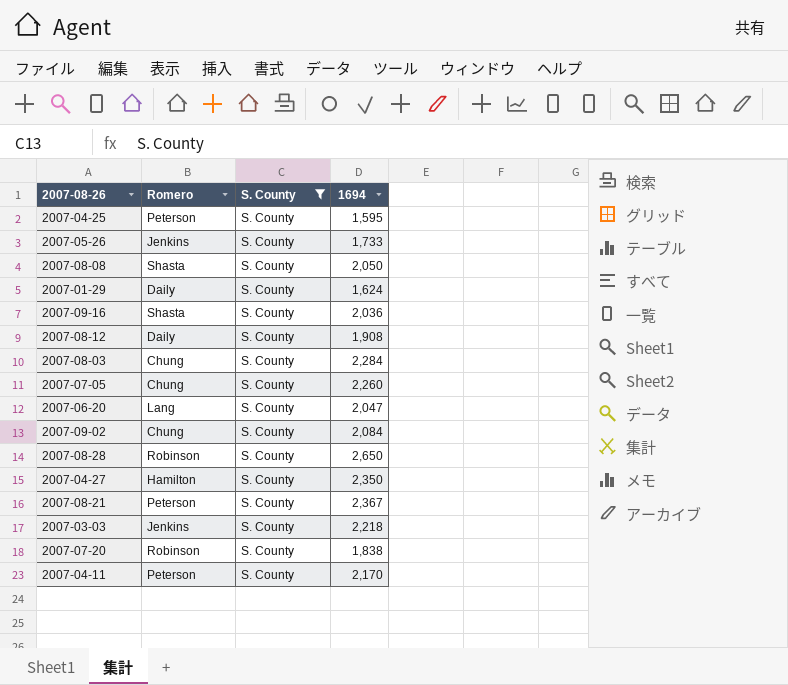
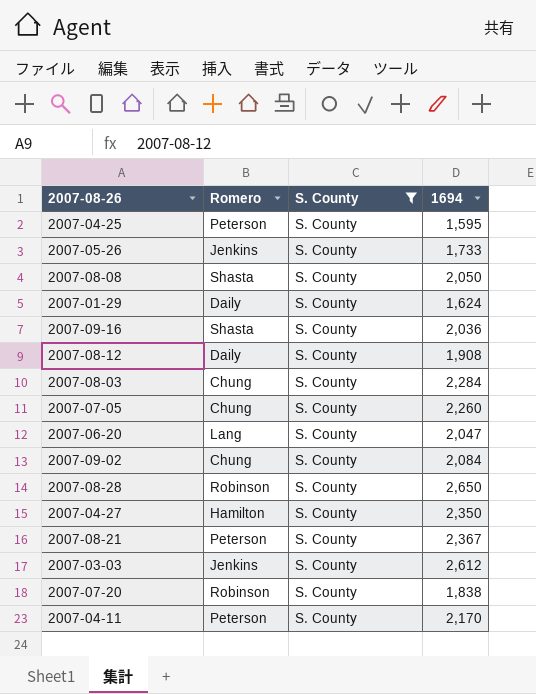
2007-03-03 | 1694: 2,218 -> 2,612

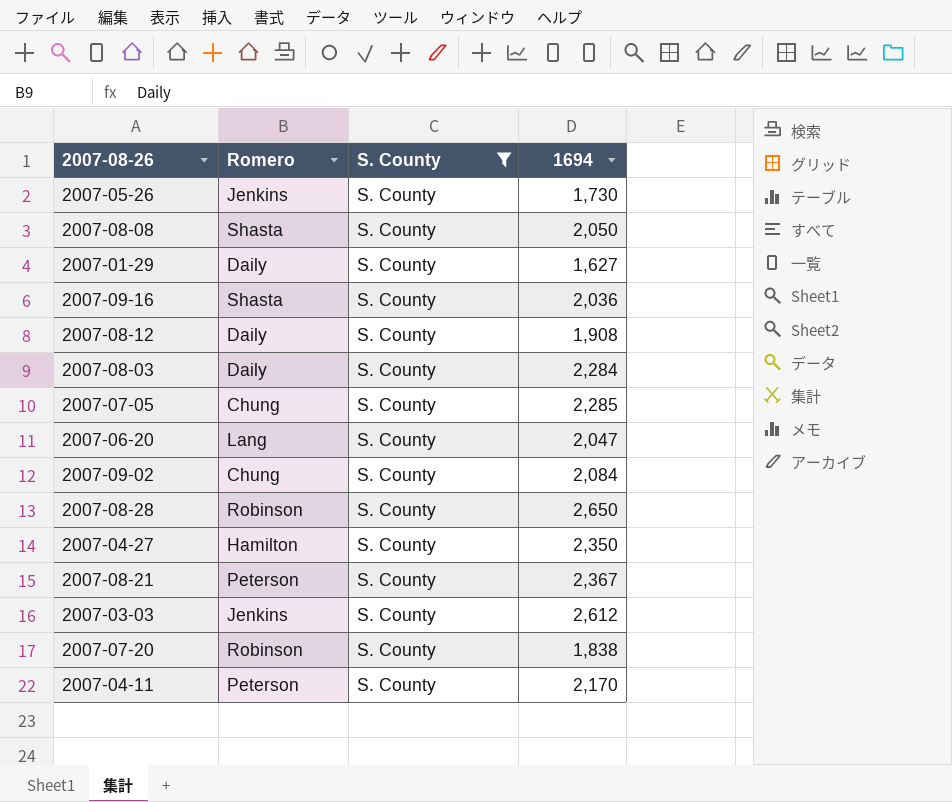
row 2007-04-25: Peterson | S. County | 1,595 -> none
2007-05-26 | 1694: 1,733 -> 1,730
2007-01-29 | 1694: 1,624 -> 1,627
2007-08-03 | Romero: Chung -> Daily
2007-07-05 | 1694: 2,260 -> 2,285

